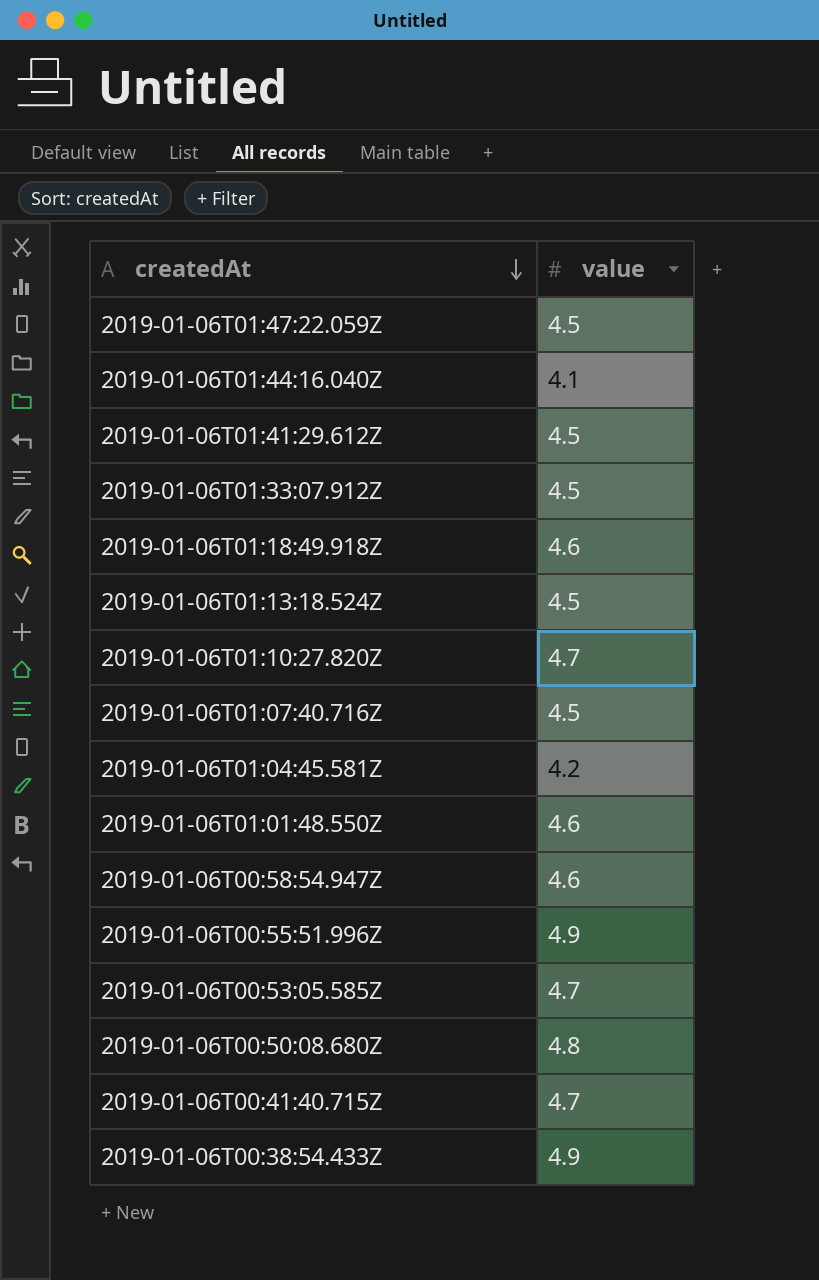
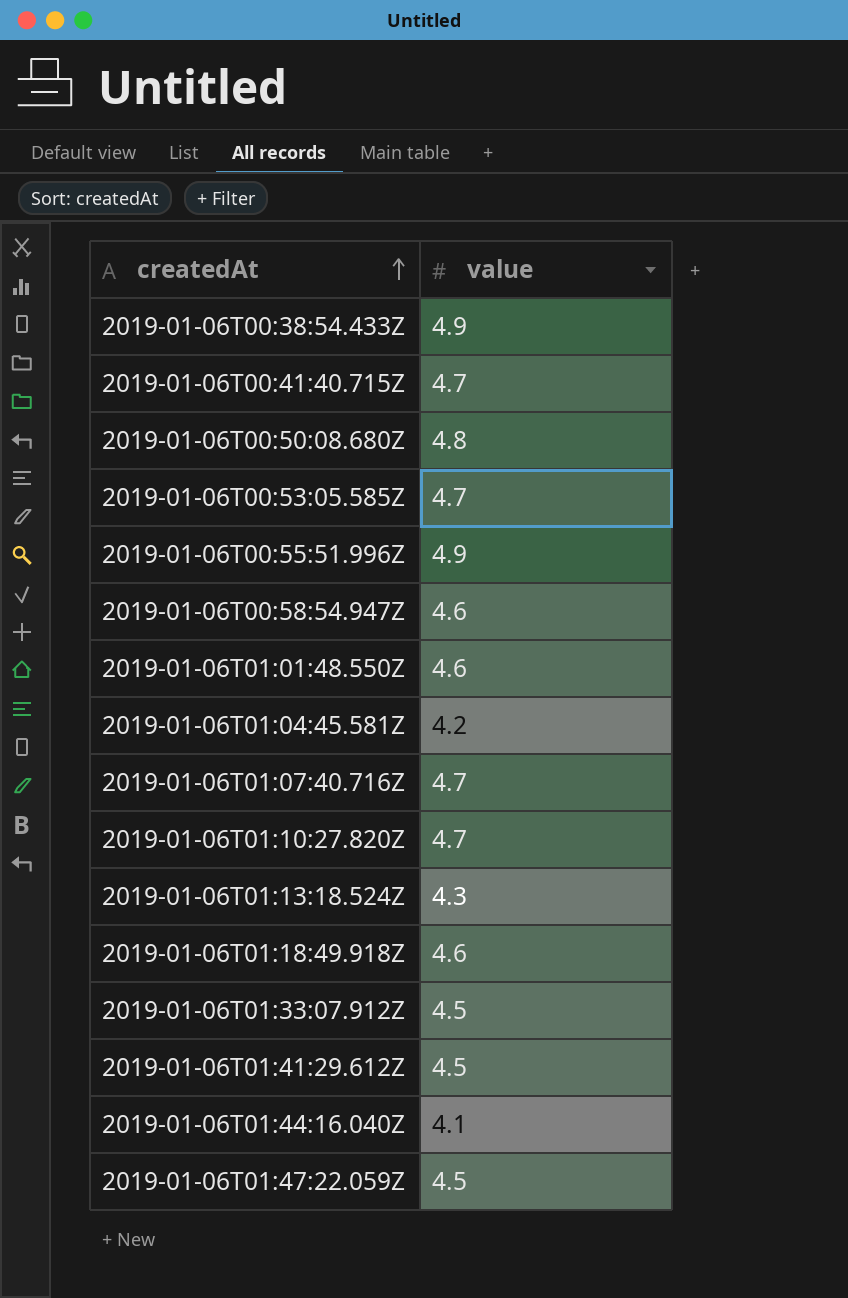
row order: createdAt descending -> createdAt ascending
2019-01-06T01:07:40.716Z | value: 4.5 -> 4.7
2019-01-06T01:13:18.524Z | value: 4.5 -> 4.3

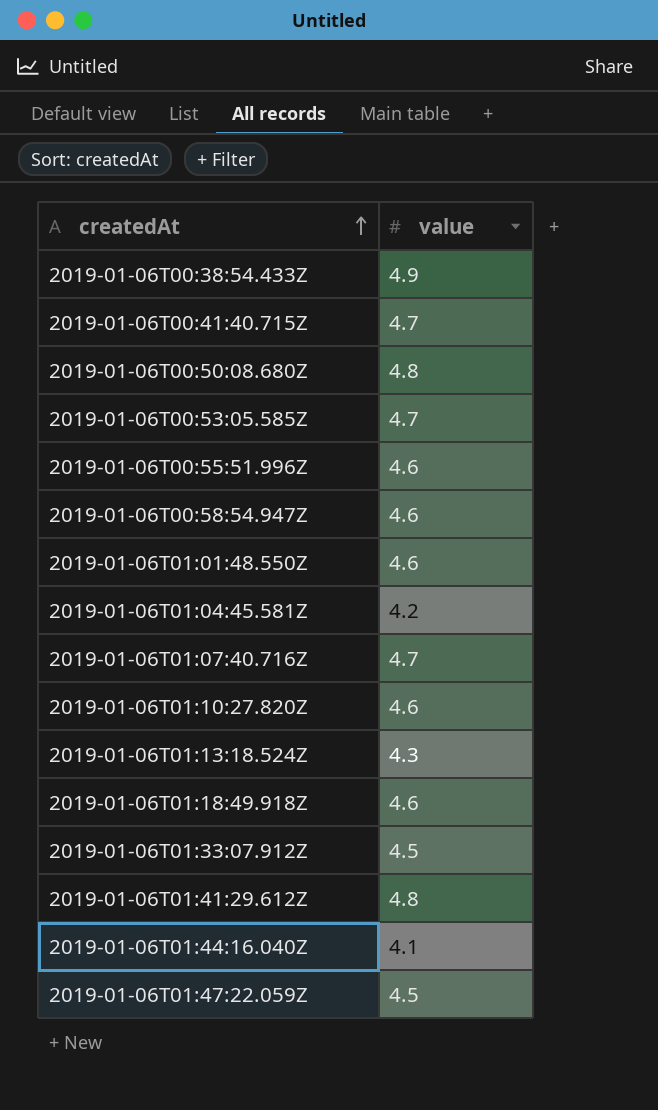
2019-01-06T00:55:51.996Z | value: 4.9 -> 4.6
2019-01-06T01:10:27.820Z | value: 4.7 -> 4.6
2019-01-06T01:41:29.612Z | value: 4.5 -> 4.8

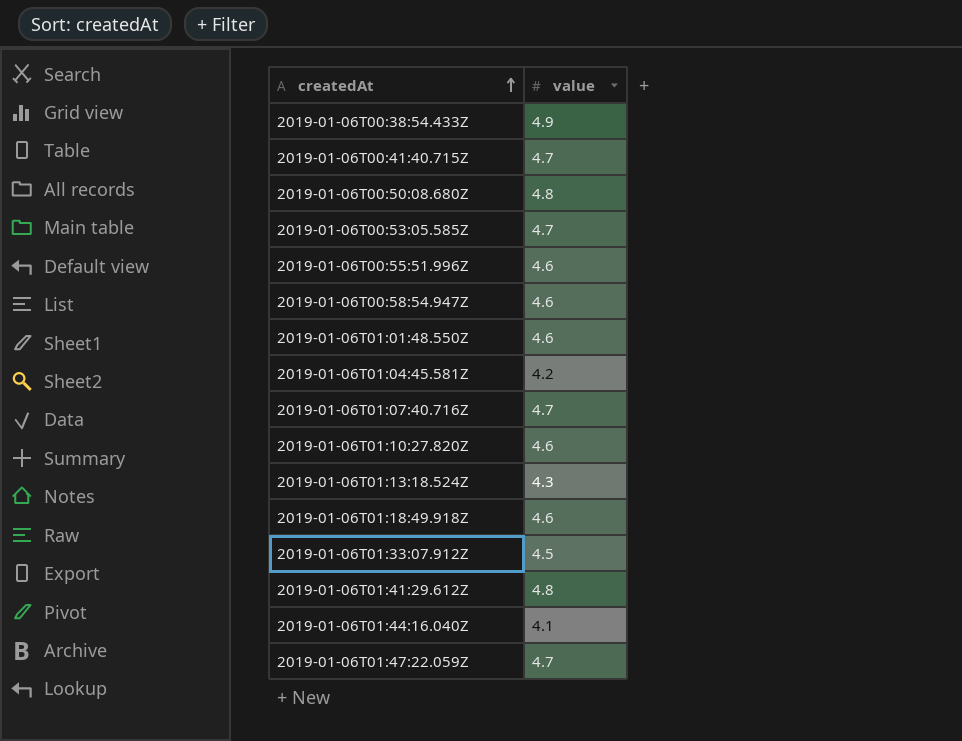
2019-01-06T01:47:22.059Z | value: 4.5 -> 4.7

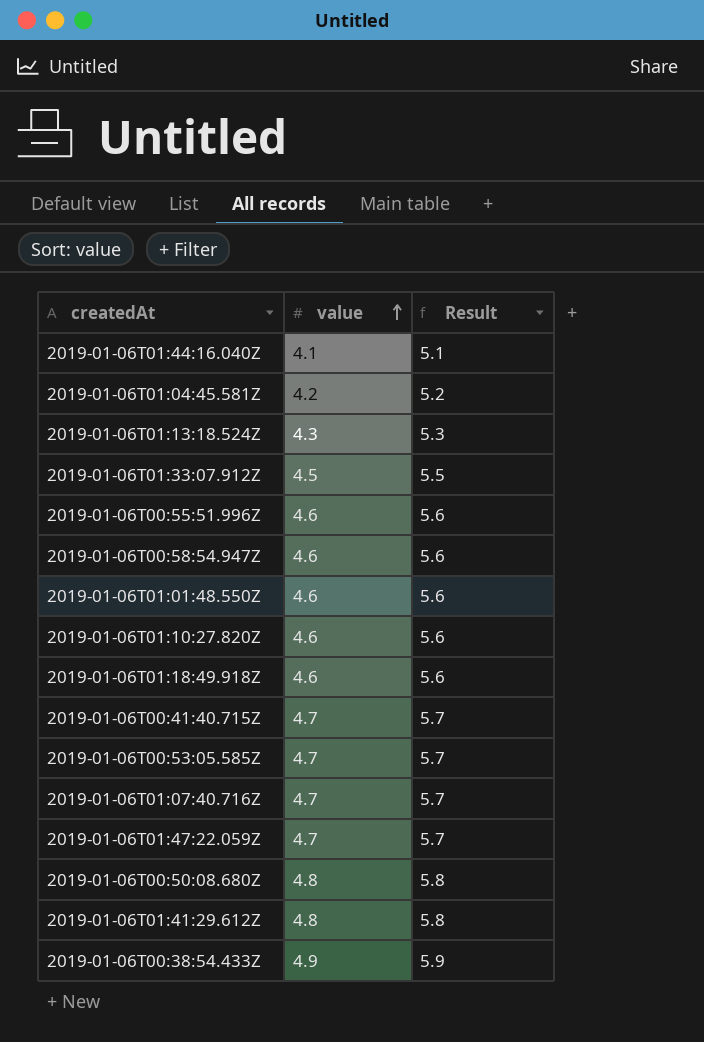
row order: createdAt ascending -> value ascending
column Result | formula: none -> [value] + 1

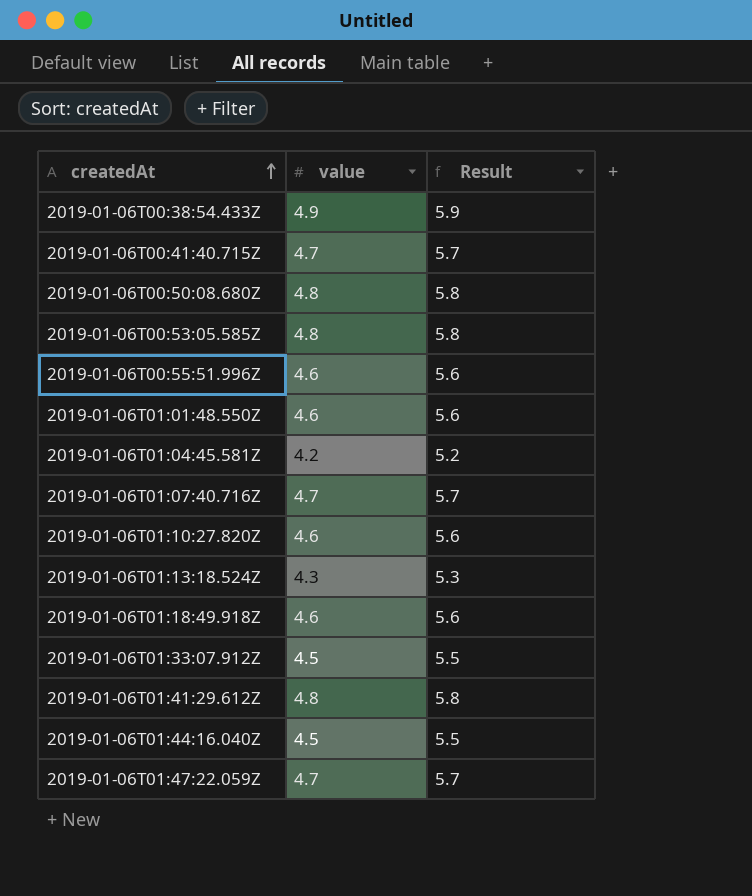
row order: value ascending -> createdAt ascending
row 2019-01-06T00:58:54.947Z: 4.6 | 5.6 -> none
2019-01-06T00:53:05.585Z | value: 4.7 -> 4.8
2019-01-06T00:53:05.585Z | Result: 5.7 -> 5.8
2019-01-06T01:44:16.040Z | value: 4.1 -> 4.5
2019-01-06T01:44:16.040Z | Result: 5.1 -> 5.5

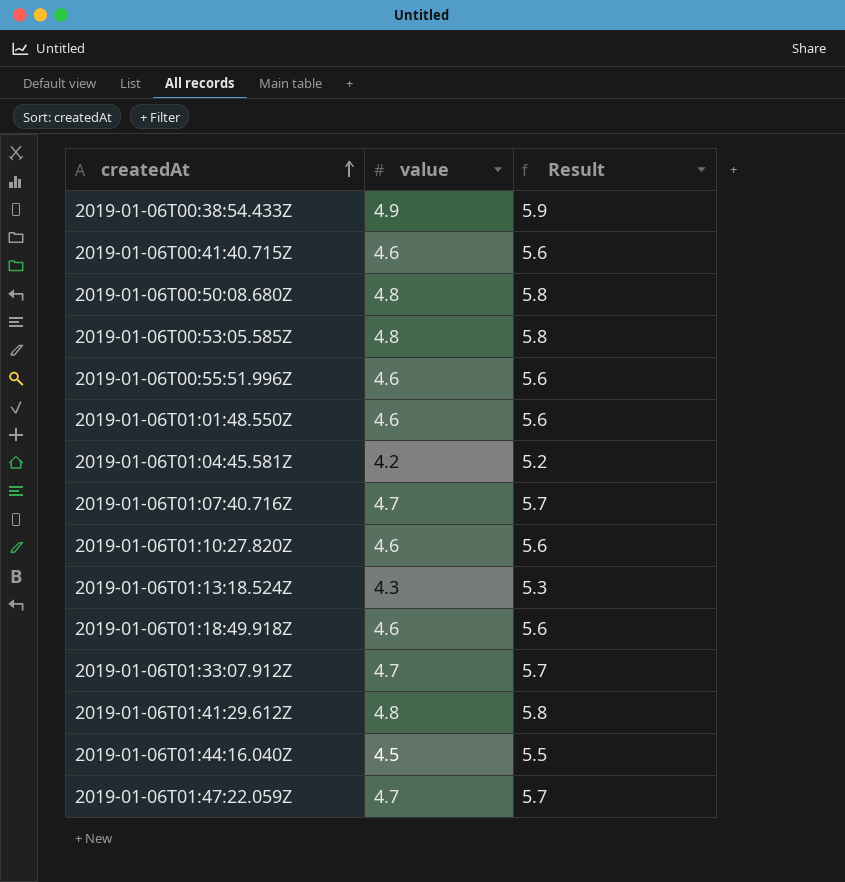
2019-01-06T00:41:40.715Z | value: 4.7 -> 4.6
2019-01-06T00:41:40.715Z | Result: 5.7 -> 5.6
2019-01-06T01:33:07.912Z | value: 4.5 -> 4.7
2019-01-06T01:33:07.912Z | Result: 5.5 -> 5.7

